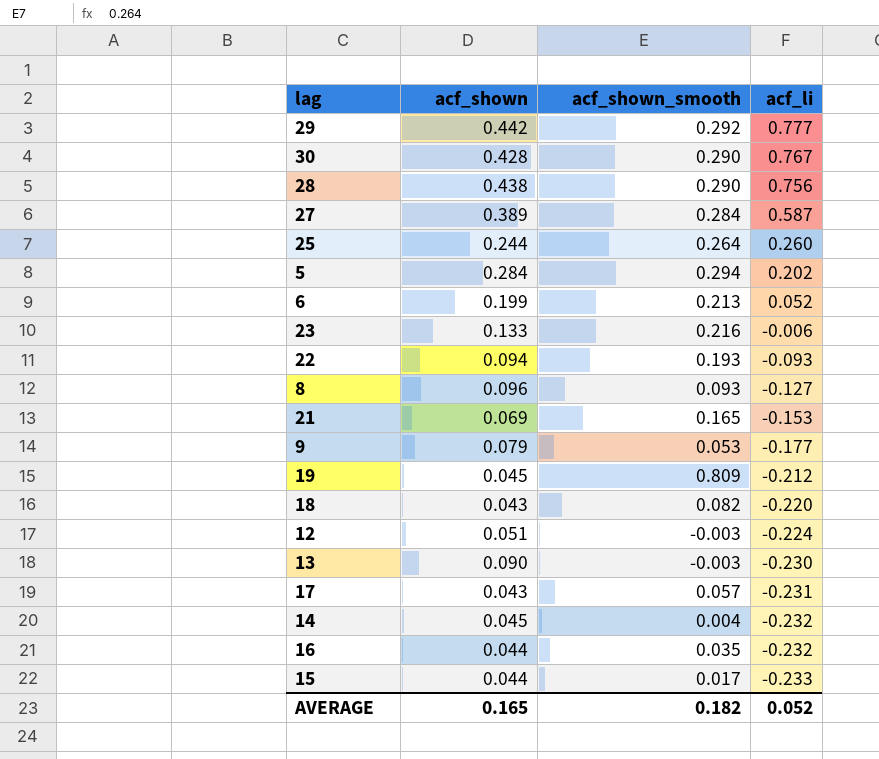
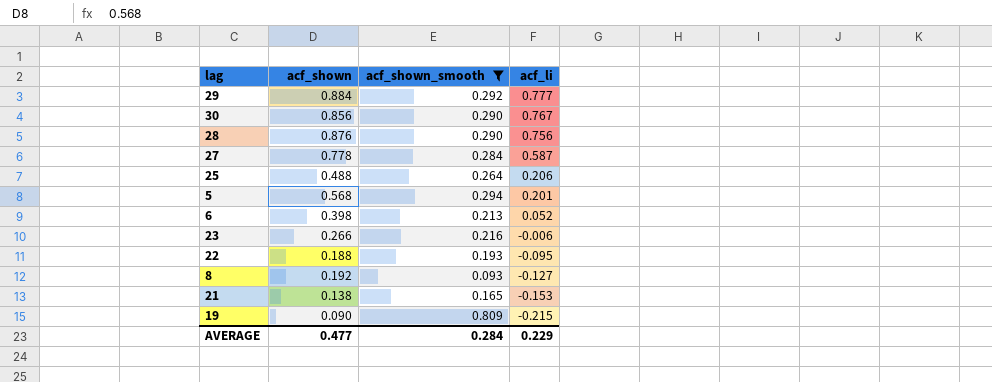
filter: none -> acf_shown_smooth >= 0.093
29 | acf_shown: 0.442 -> 0.884
30 | acf_shown: 0.428 -> 0.856
28 | acf_shown: 0.438 -> 0.876
27 | acf_shown: 0.389 -> 0.778
25 | acf_shown: 0.244 -> 0.488
25 | acf_li: 0.260 -> 0.206
5 | acf_shown: 0.284 -> 0.568
5 | acf_li: 0.202 -> 0.201
6 | acf_shown: 0.199 -> 0.398
23 | acf_shown: 0.133 -> 0.266
22 | acf_shown: 0.094 -> 0.188
22 | acf_li: -0.093 -> -0.095
8 | acf_shown: 0.096 -> 0.192
21 | acf_shown: 0.069 -> 0.138
19 | acf_shown: 0.045 -> 0.090
19 | acf_li: -0.212 -> -0.215
AVERAGE | acf_shown: 0.165 -> 0.477
AVERAGE | acf_shown_smooth: 0.182 -> 0.284
AVERAGE | acf_li: 0.052 -> 0.229

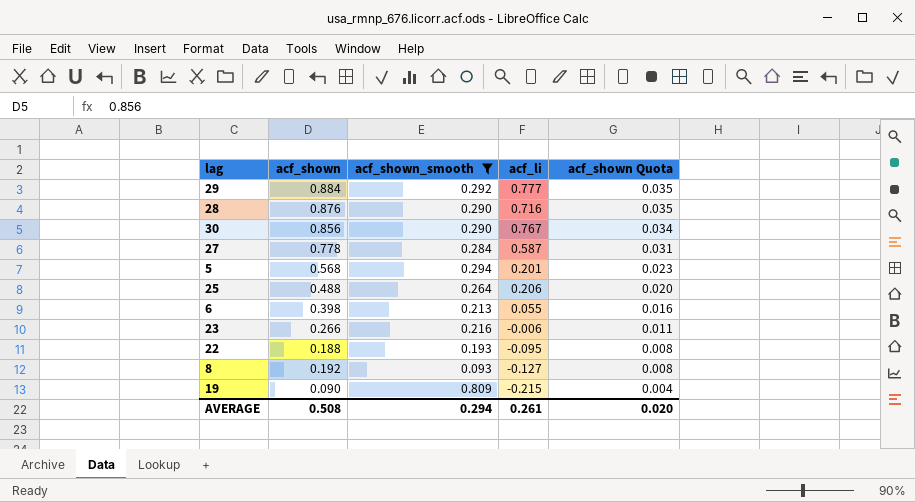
row order: acf_li descending -> acf_shown Quota descending
column acf_shown Quota | formula: none -> [acf_shown] * 0.04
row 21: 0.138 | 0.165 | -0.153 -> none
28 | acf_li: 0.756 -> 0.716
6 | acf_li: 0.052 -> 0.055
AVERAGE | acf_shown: 0.477 -> 0.508
AVERAGE | acf_shown_smooth: 0.284 -> 0.294
AVERAGE | acf_li: 0.229 -> 0.261

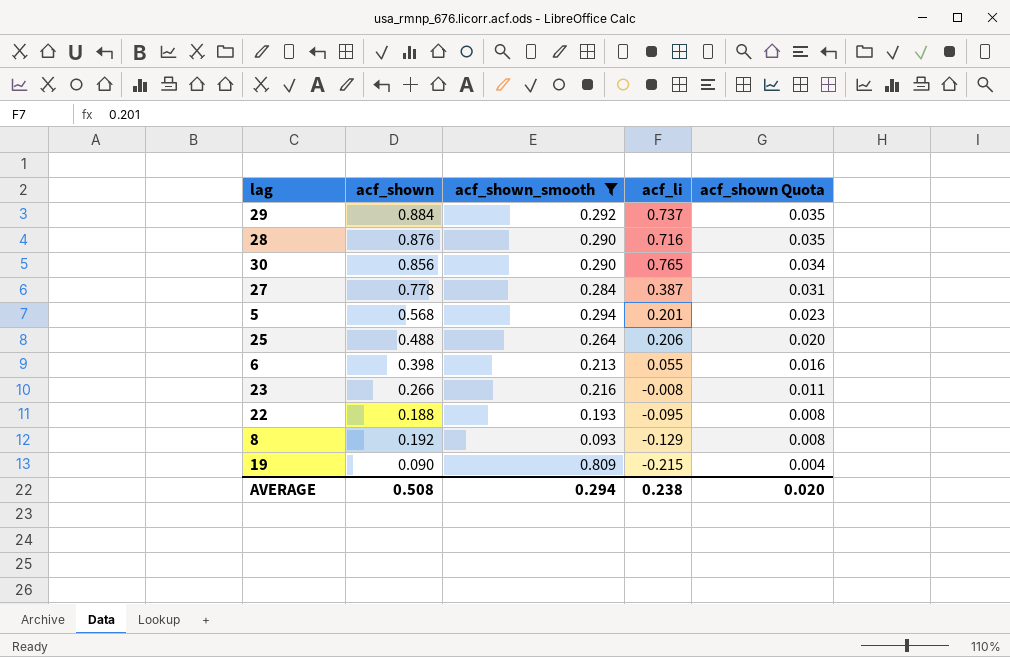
29 | acf_li: 0.777 -> 0.737
30 | acf_li: 0.767 -> 0.765
27 | acf_li: 0.587 -> 0.387
23 | acf_li: -0.006 -> -0.008
8 | acf_li: -0.127 -> -0.129
AVERAGE | acf_li: 0.261 -> 0.238

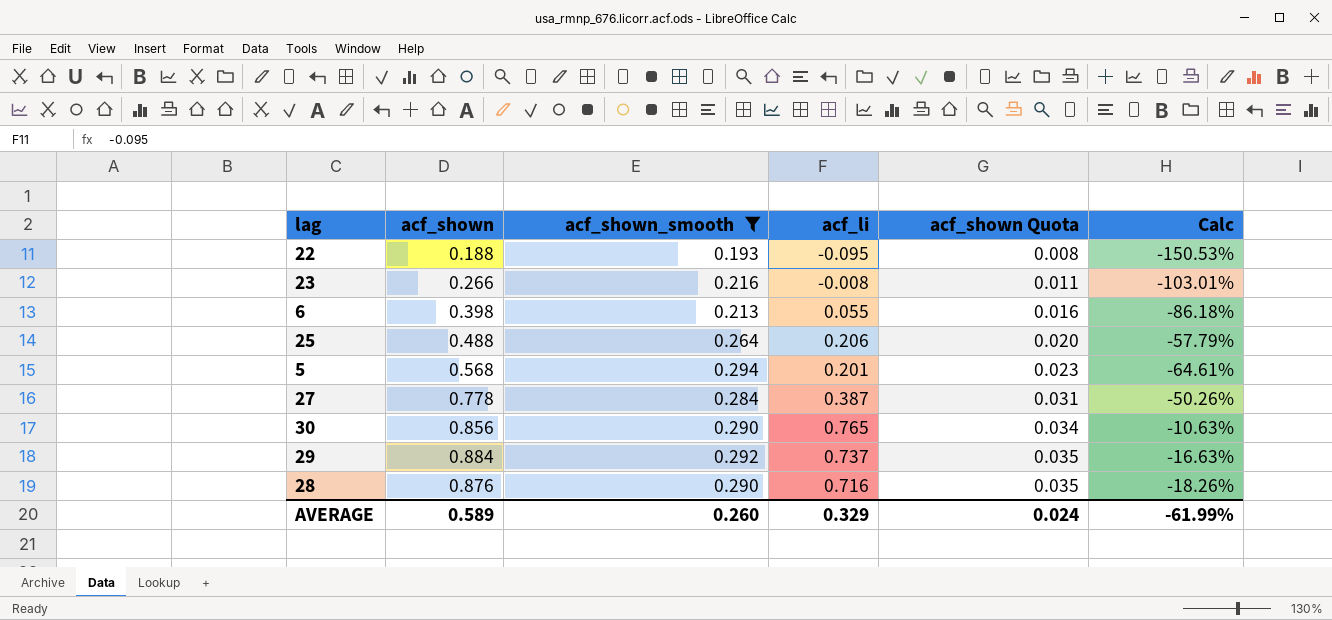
row order: acf_shown Quota descending -> acf_shown Quota ascending
column Calc | formula: none -> ([acf_li] - [acf_shown]) / [acf_shown]
row 8: 0.192 | 0.093 | -0.129 | 0.008 -> none
row 19: 0.090 | 0.809 | -0.215 | 0.004 -> none
AVERAGE | acf_shown: 0.508 -> 0.589
AVERAGE | acf_shown_smooth: 0.294 -> 0.260
AVERAGE | acf_li: 0.238 -> 0.329
AVERAGE | acf_shown Quota: 0.020 -> 0.024

